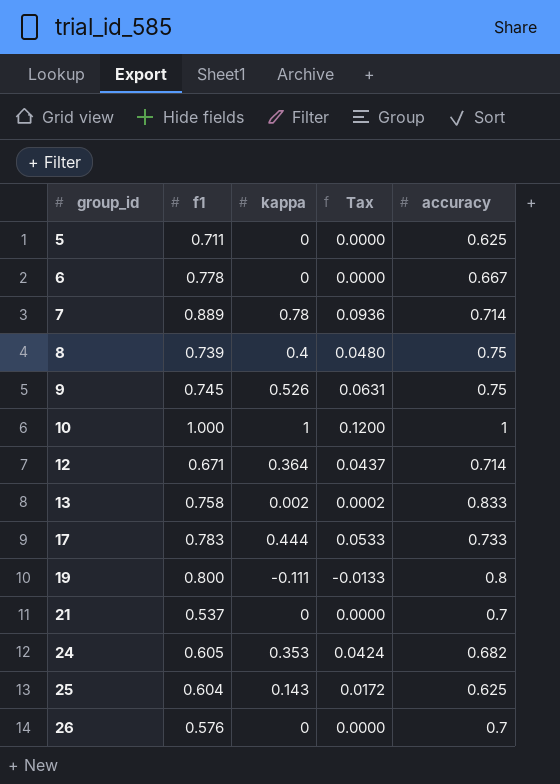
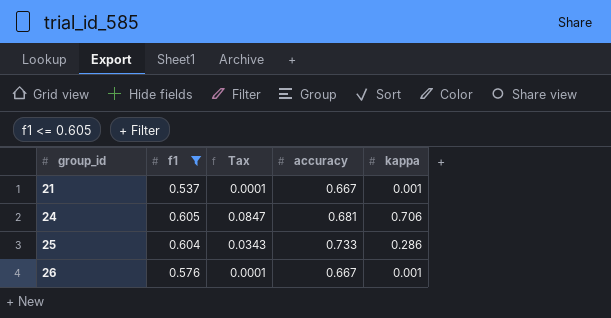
filter: none -> f1 <= 0.605
column kappa | position: 3 -> 5
21 | Tax: 0.0000 -> 0.0001
21 | accuracy: 0.7 -> 0.667
21 | kappa: 0 -> 0.001
24 | Tax: 0.0424 -> 0.0847
24 | accuracy: 0.682 -> 0.681
24 | kappa: 0.353 -> 0.706
25 | Tax: 0.0172 -> 0.0343
25 | accuracy: 0.625 -> 0.733
25 | kappa: 0.143 -> 0.286
26 | Tax: 0.0000 -> 0.0001
26 | accuracy: 0.7 -> 0.667
26 | kappa: 0 -> 0.001

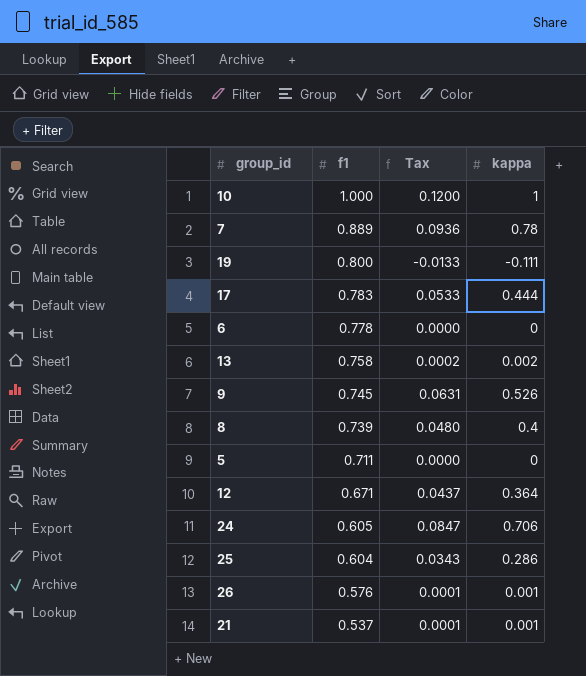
filter: f1 <= 0.605 -> none
row order: group_id ascending -> f1 descending
column accuracy | position: 4 -> none

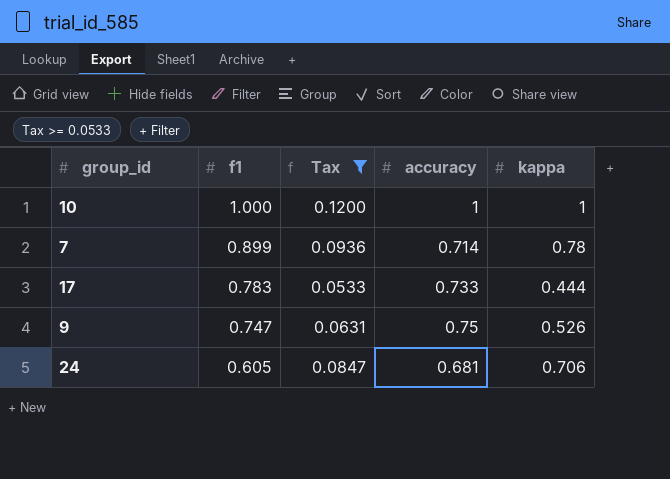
filter: none -> Tax >= 0.0533
column accuracy | position: none -> 4
7 | f1: 0.889 -> 0.899
9 | f1: 0.745 -> 0.747

